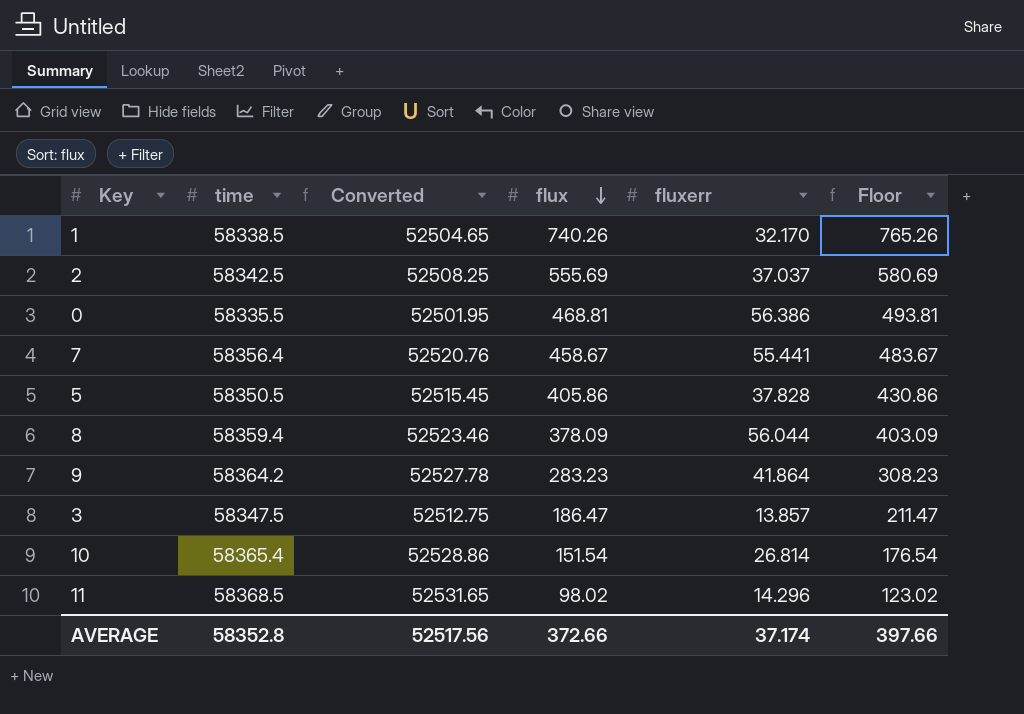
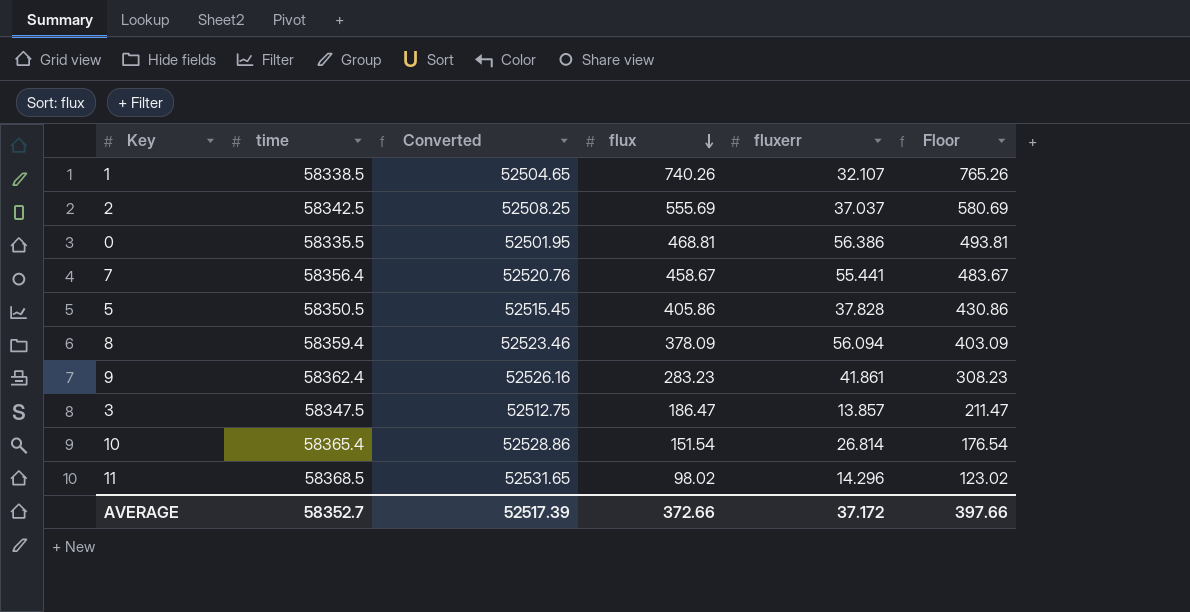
1 | fluxerr: 32.170 -> 32.107
8 | fluxerr: 56.044 -> 56.094
9 | time: 58364.2 -> 58362.4
9 | Converted: 52527.78 -> 52526.16
9 | fluxerr: 41.864 -> 41.861
AVERAGE | time: 58352.8 -> 58352.7
AVERAGE | Converted: 52517.56 -> 52517.39
AVERAGE | fluxerr: 37.174 -> 37.172

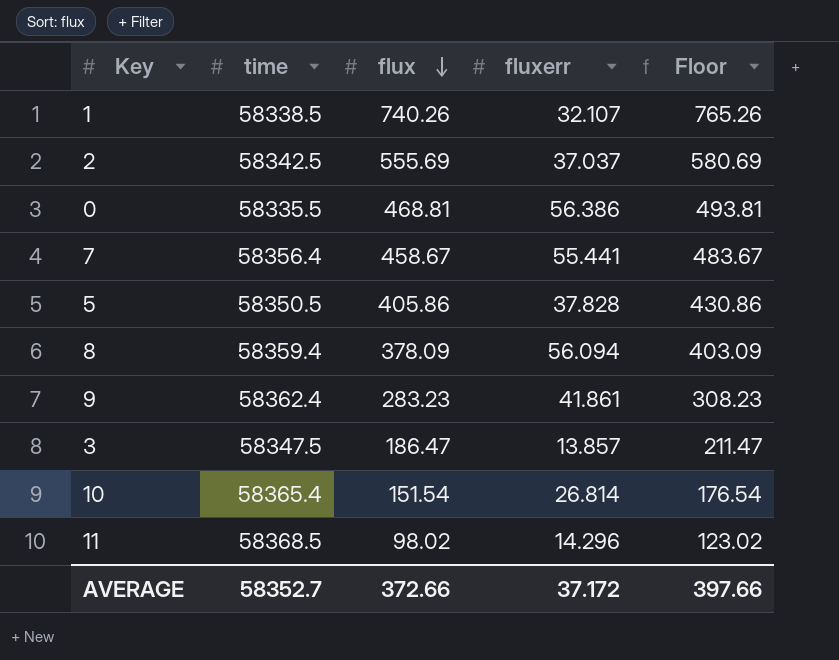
column Converted | formula: [time] * 0.9 -> none

